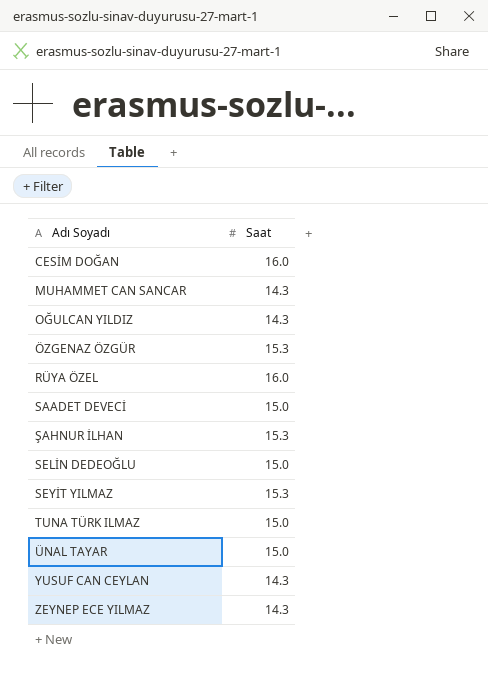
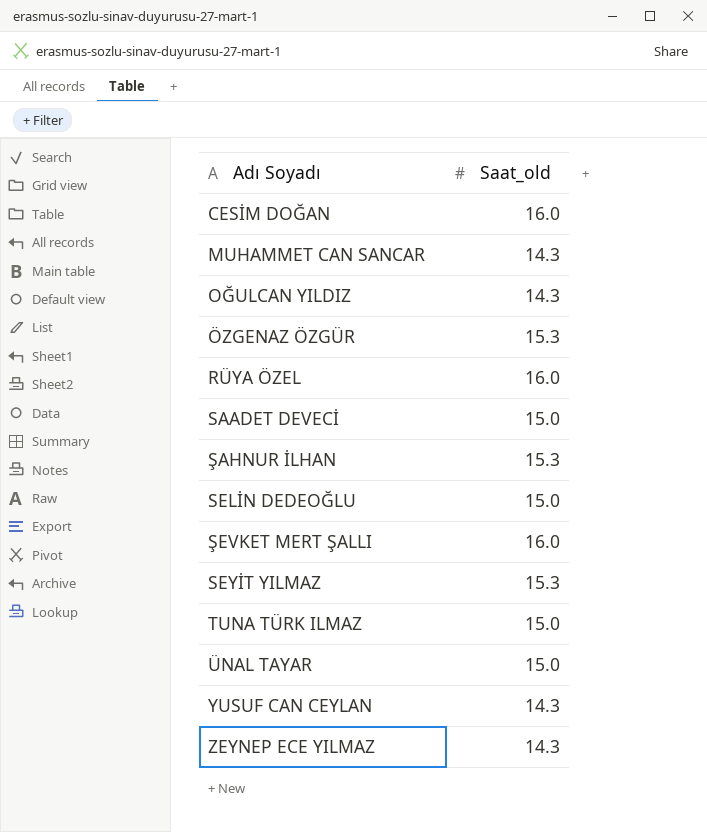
column name: Saat -> Saat_old
row ŞEVKET MERT ŞALLI: none -> 16.0

